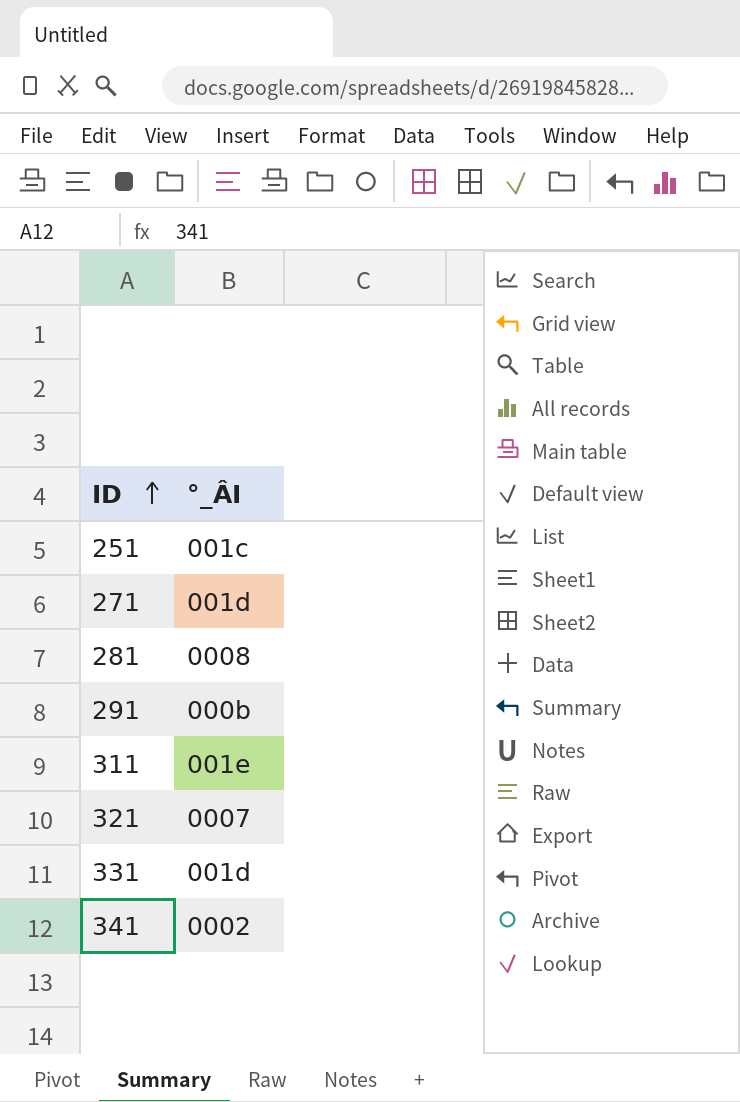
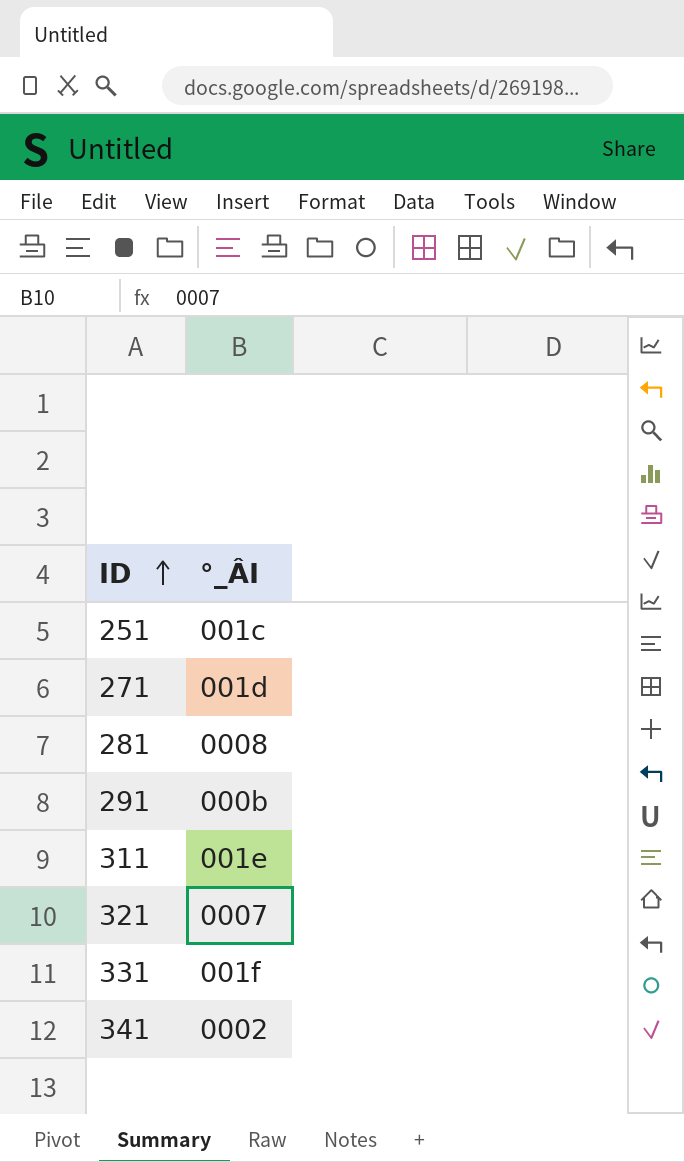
331 | °_ÂI: 001d -> 001f

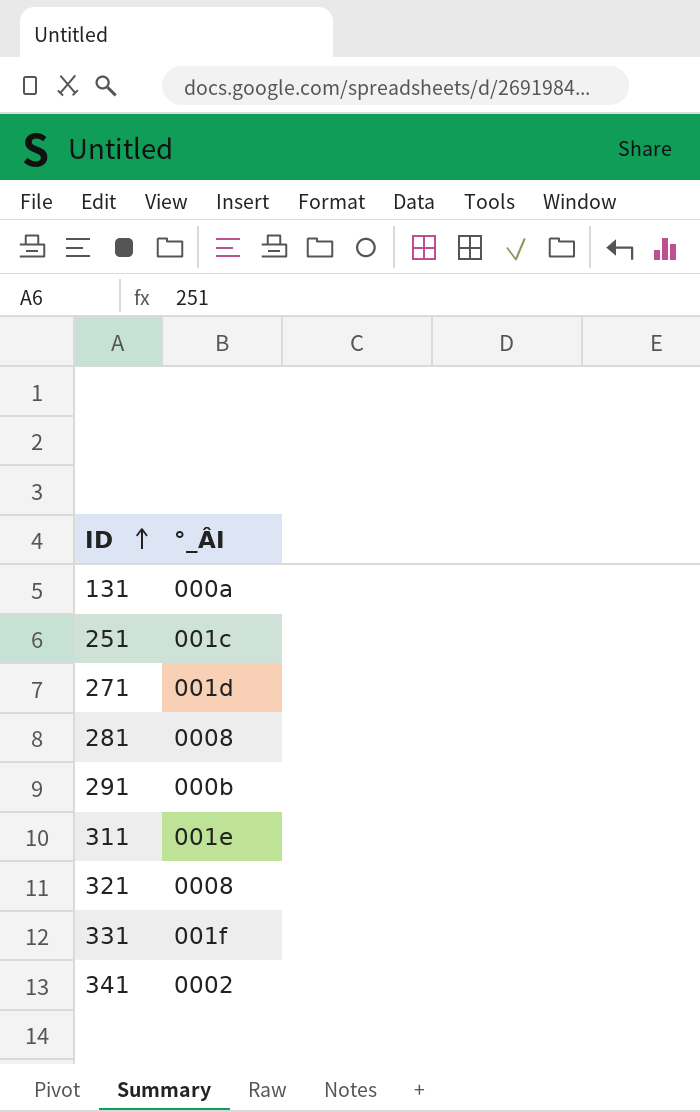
row 131: none -> 000a
321 | °_ÂI: 0007 -> 0008

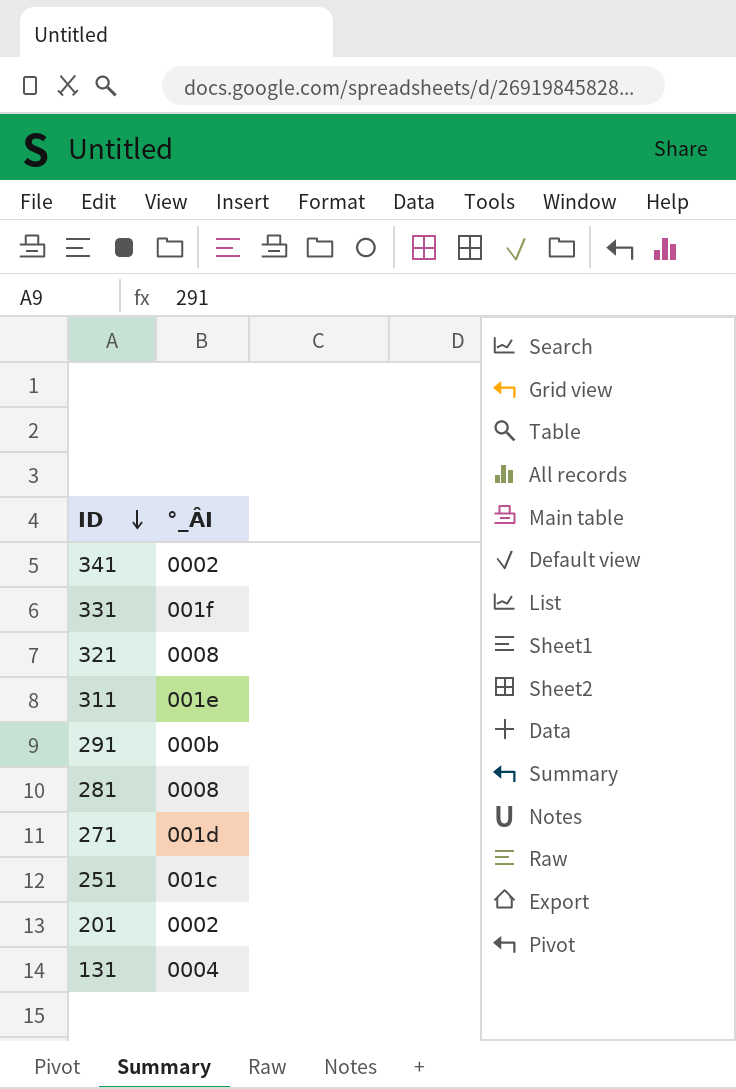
row order: ID ascending -> ID descending
row 201: none -> 0002
131 | °_ÂI: 000a -> 0004

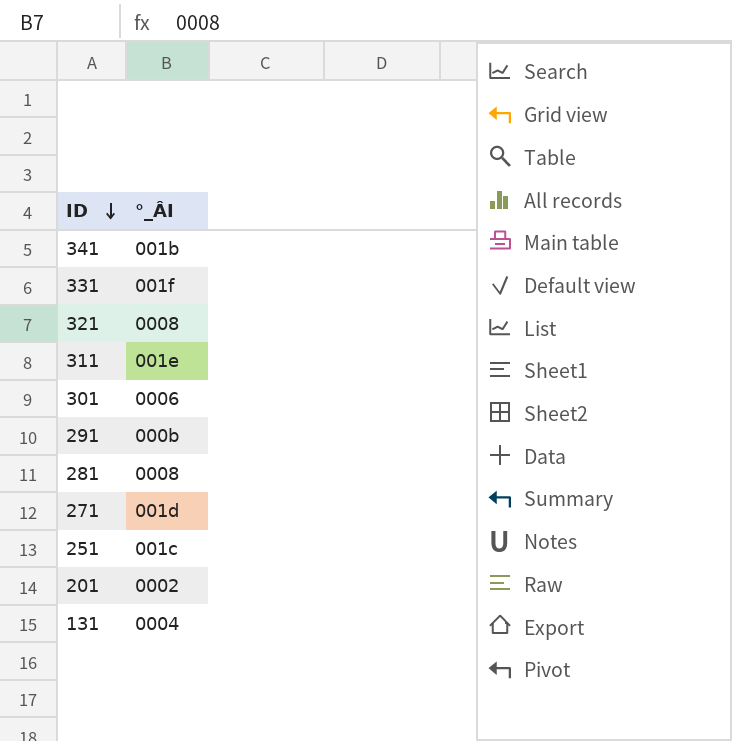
341 | °_ÂI: 0002 -> 001b
row 301: none -> 0006

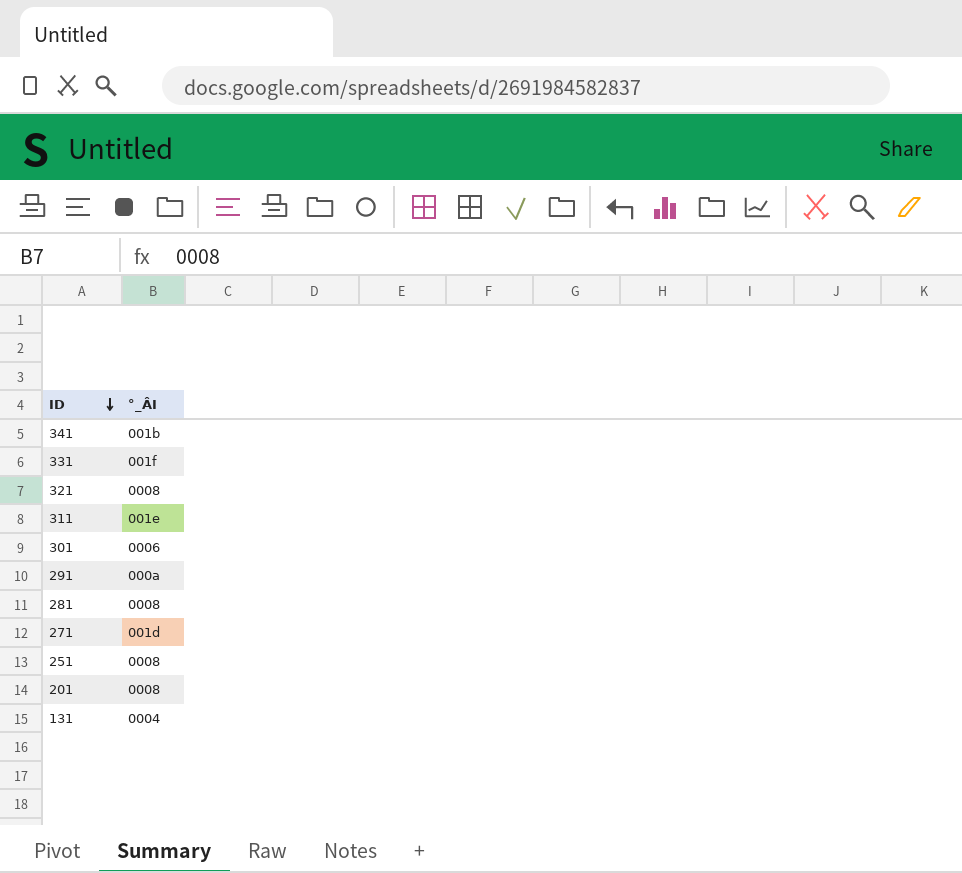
291 | °_ÂI: 000b -> 000a
251 | °_ÂI: 001c -> 0008
201 | °_ÂI: 0002 -> 0008

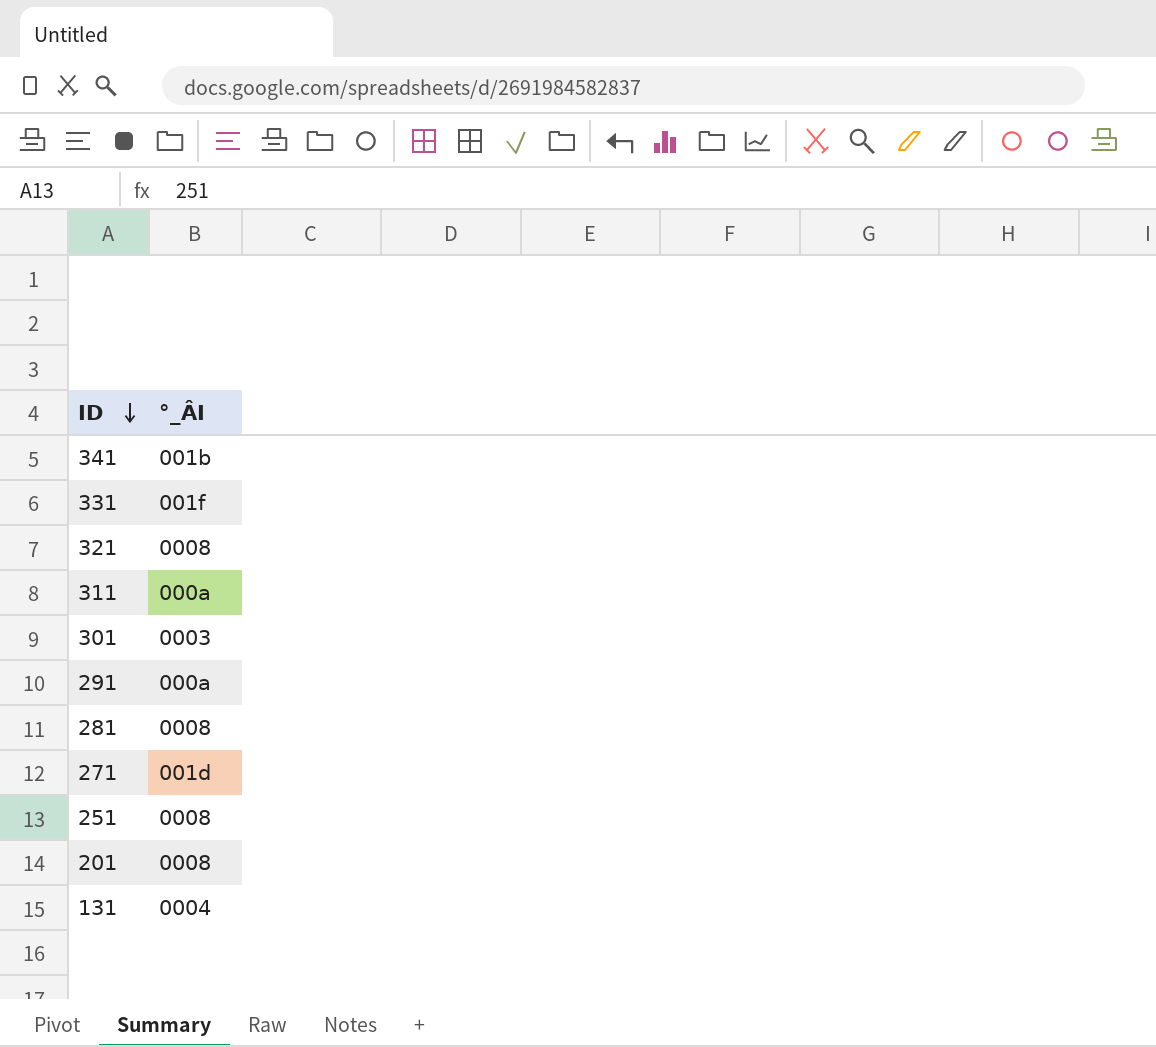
311 | °_ÂI: 001e -> 000a
301 | °_ÂI: 0006 -> 0003

